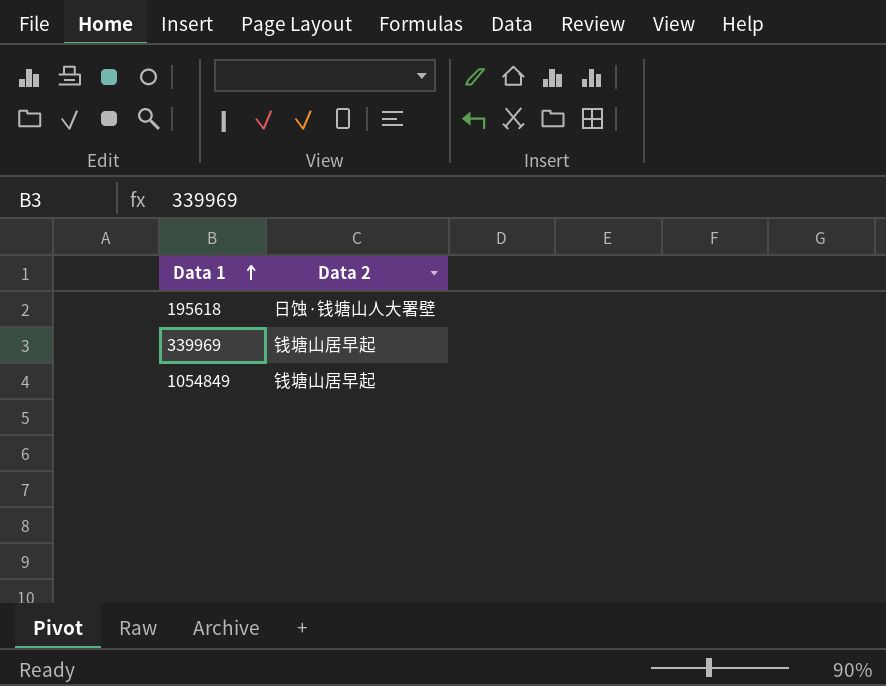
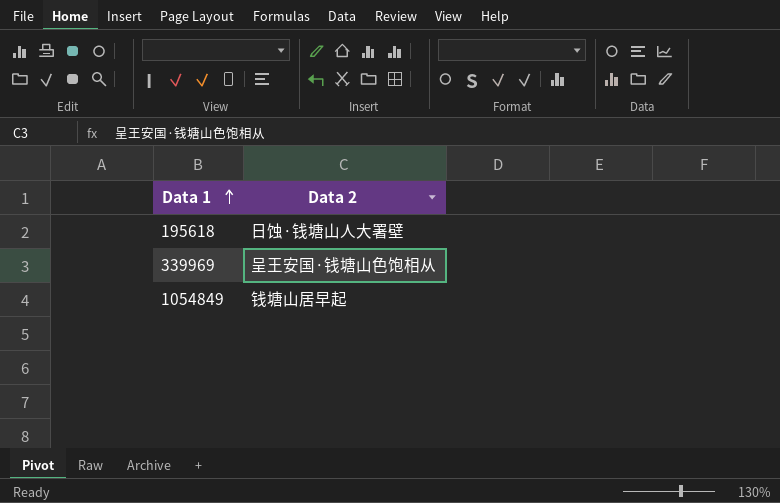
339969 | Data 2: 钱塘山居早起 -> 呈王安国·钱塘山色饱相从

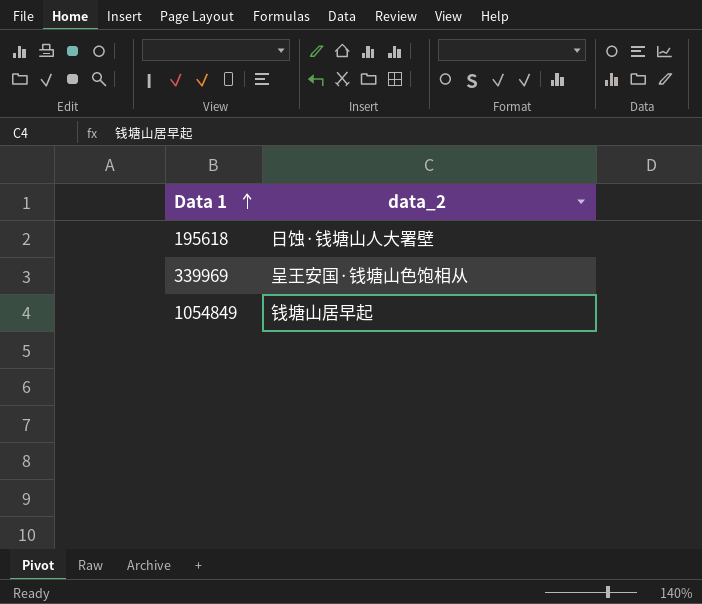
column name: Data 2 -> data_2

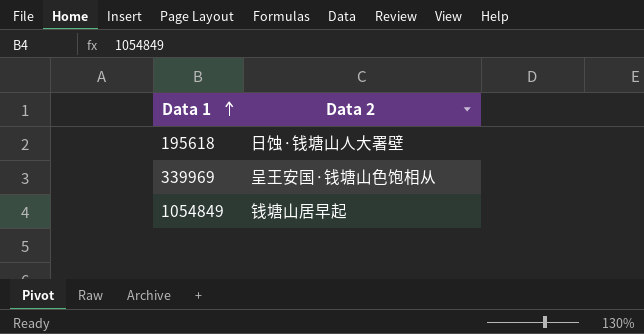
column name: data_2 -> Data 2

